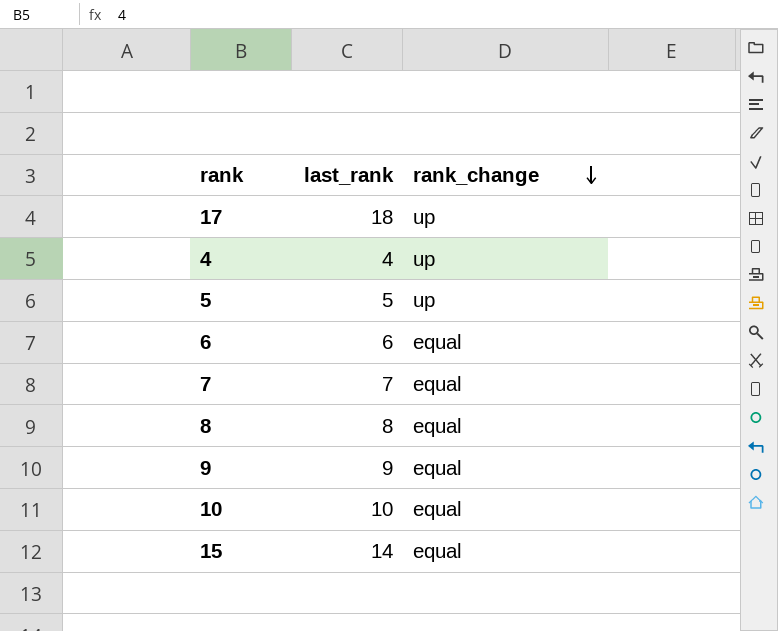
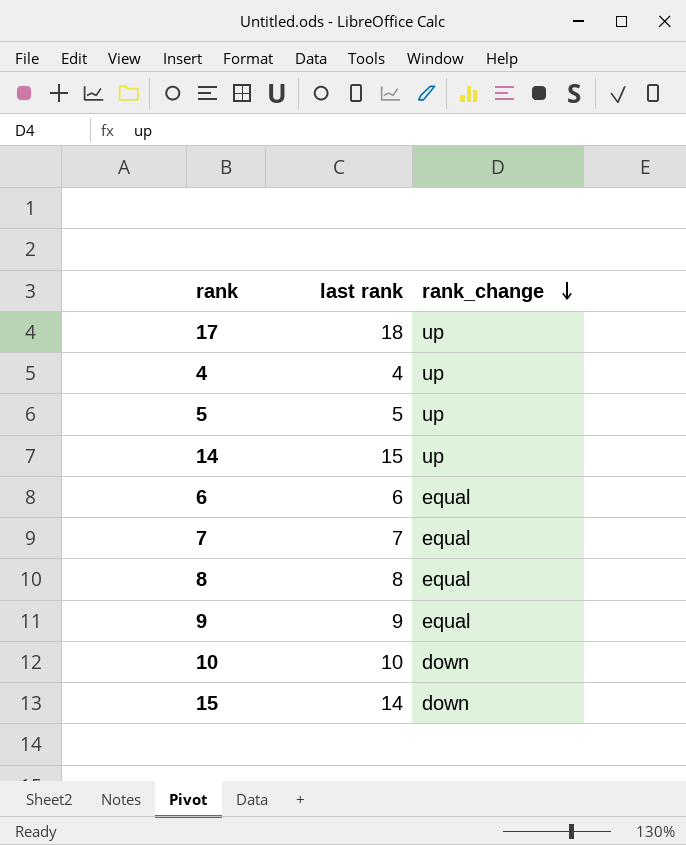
column name: last_rank -> last rank
row 14: none -> 15 | up
10 | rank_change: equal -> down
15 | rank_change: equal -> down

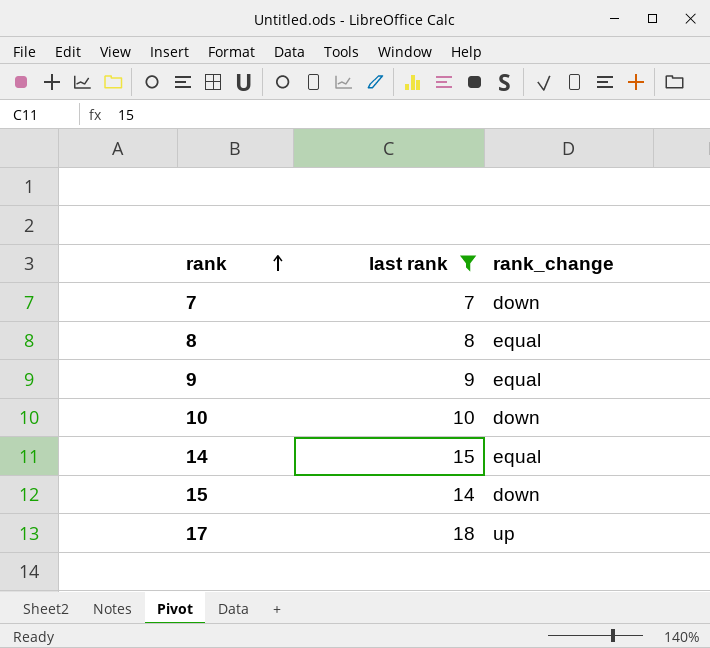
filter: none -> last rank >= 7
row order: rank_change descending -> rank ascending
7 | rank_change: equal -> down
14 | rank_change: up -> equal

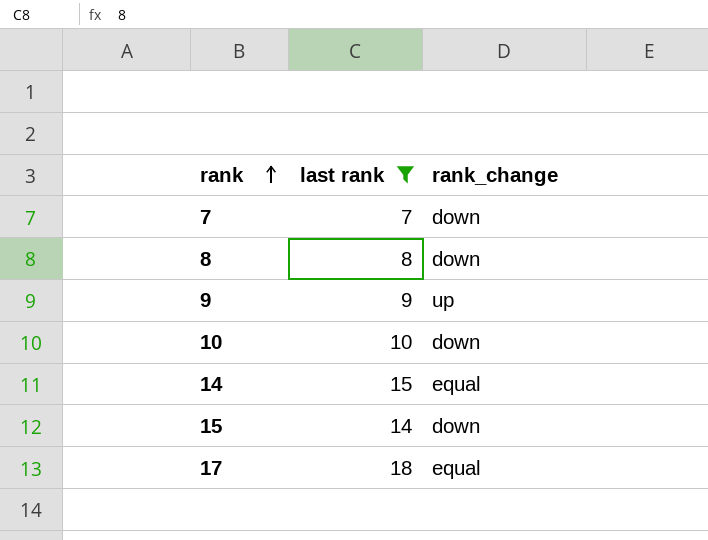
8 | rank_change: equal -> down
9 | rank_change: equal -> up
17 | rank_change: up -> equal

